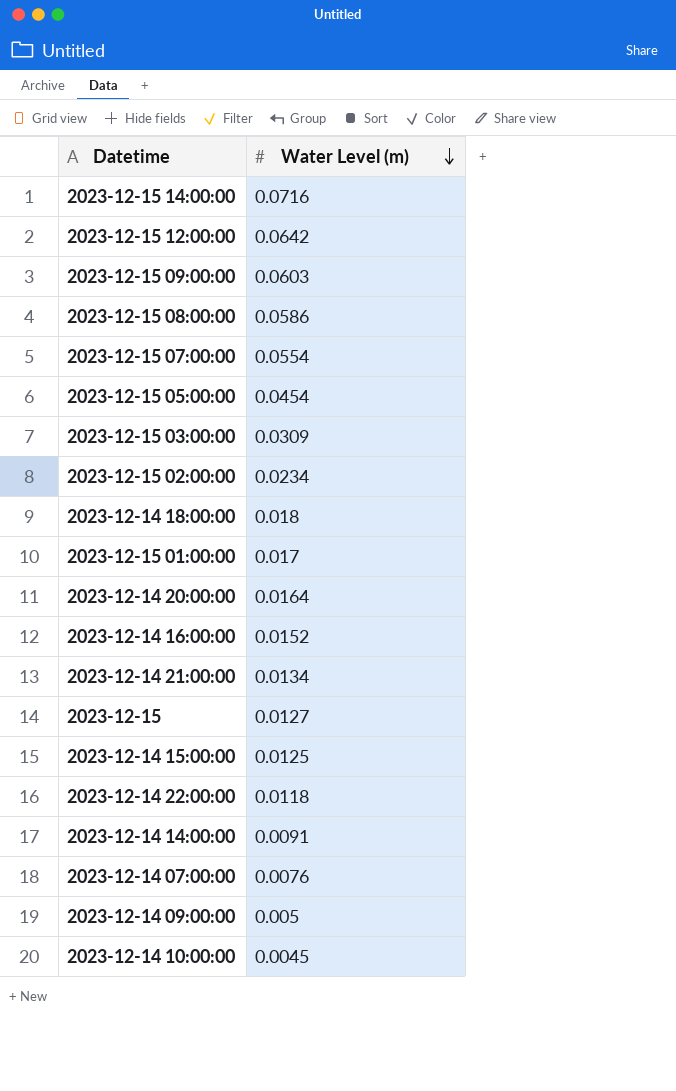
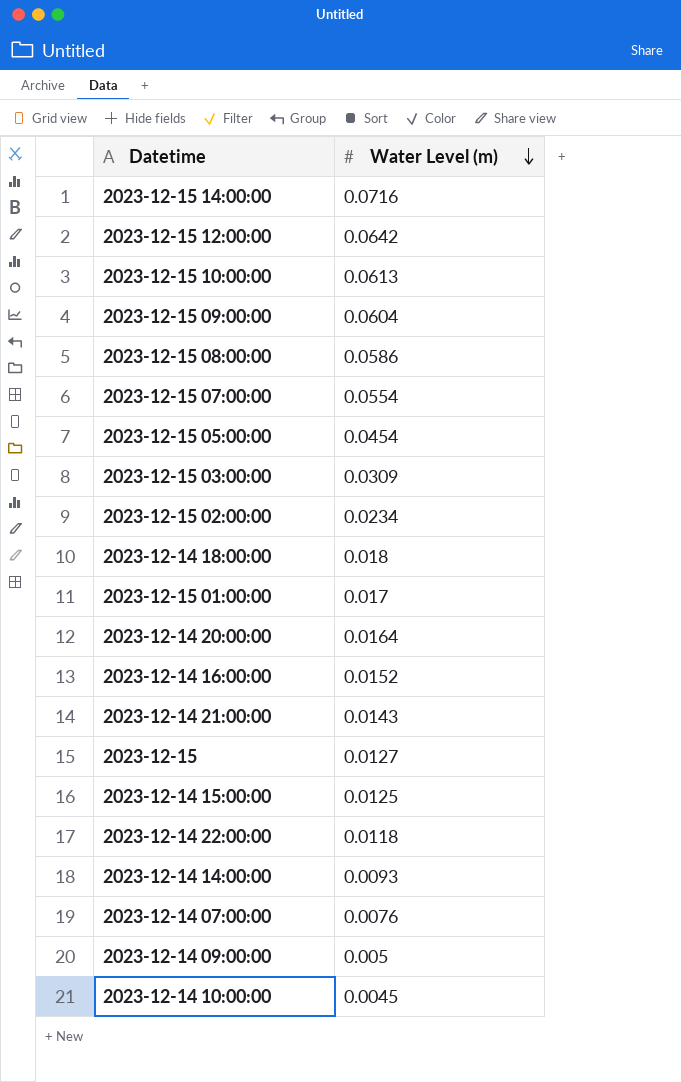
row 2023-12-15 10:00:00: none -> 0.0613
2023-12-15 09:00:00 | Water Level (m): 0.0603 -> 0.0604
2023-12-14 21:00:00 | Water Level (m): 0.0134 -> 0.0143
2023-12-14 14:00:00 | Water Level (m): 0.0091 -> 0.0093

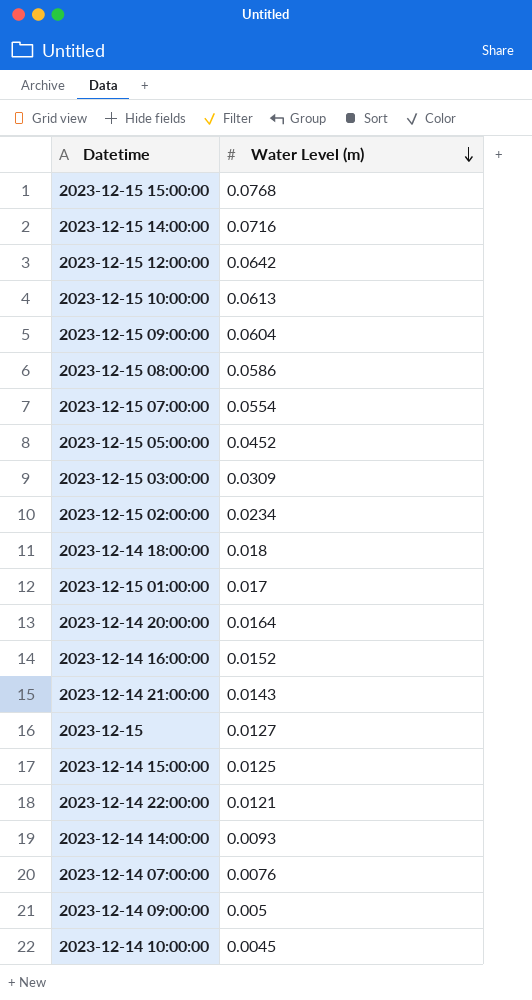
row 2023-12-15 15:00:00: none -> 0.0768
2023-12-15 05:00:00 | Water Level (m): 0.0454 -> 0.0452
2023-12-14 22:00:00 | Water Level (m): 0.0118 -> 0.0121

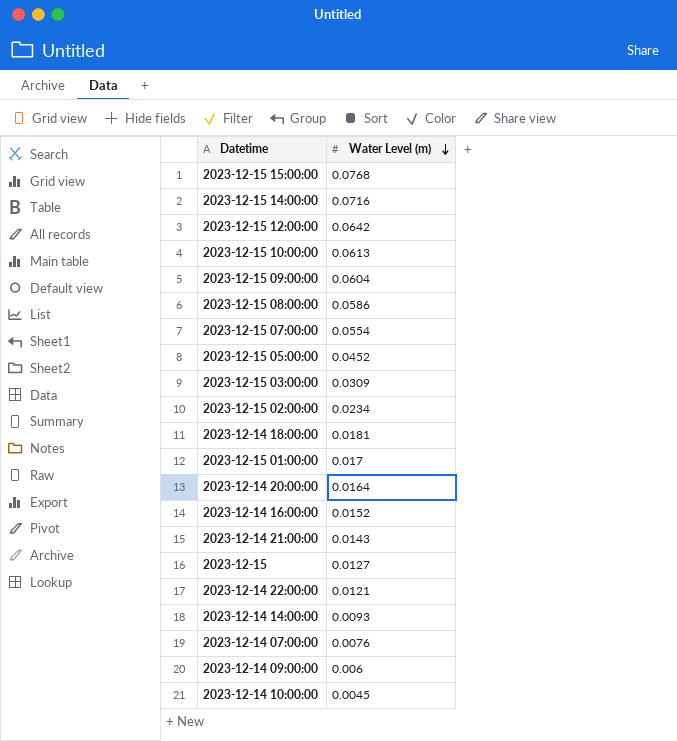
row 2023-12-14 15:00:00: 0.0125 -> none
2023-12-14 18:00:00 | Water Level (m): 0.018 -> 0.0181
2023-12-14 09:00:00 | Water Level (m): 0.005 -> 0.006

